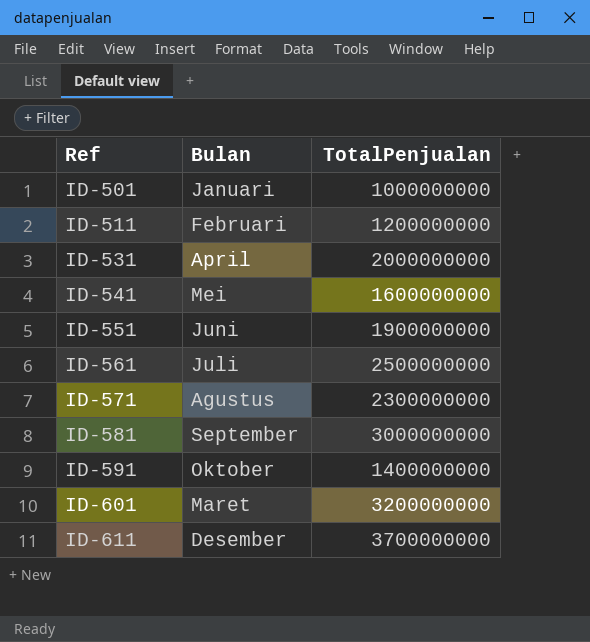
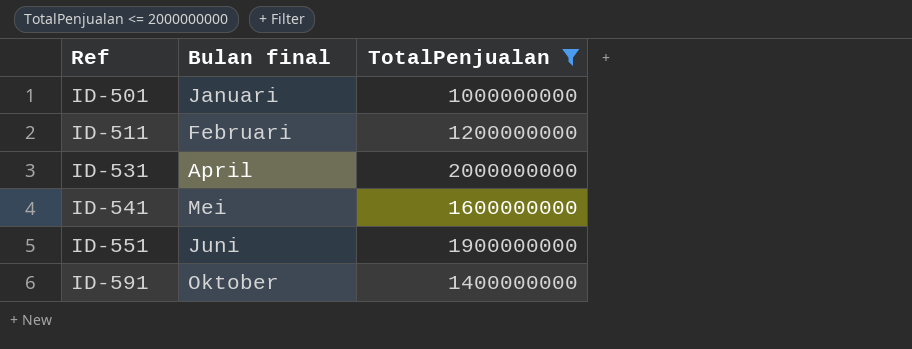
filter: none -> TotalPenjualan <= 2000000000
column name: Bulan -> Bulan final

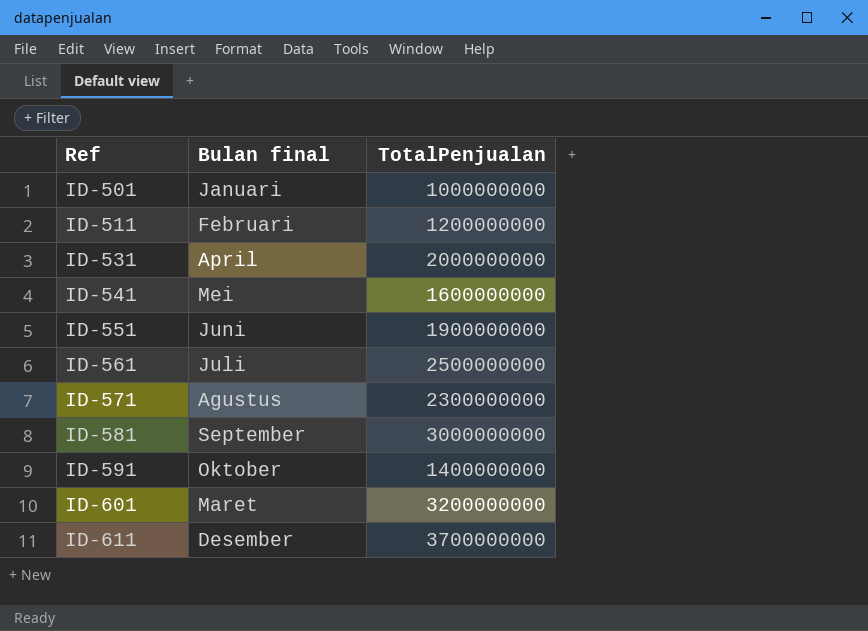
filter: TotalPenjualan <= 2000000000 -> none

